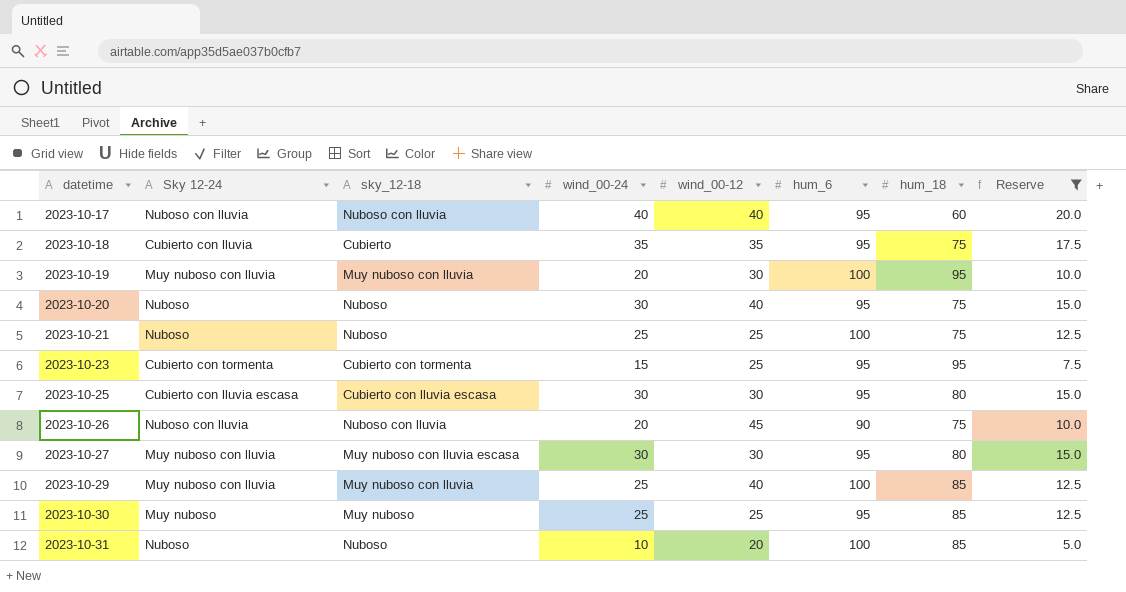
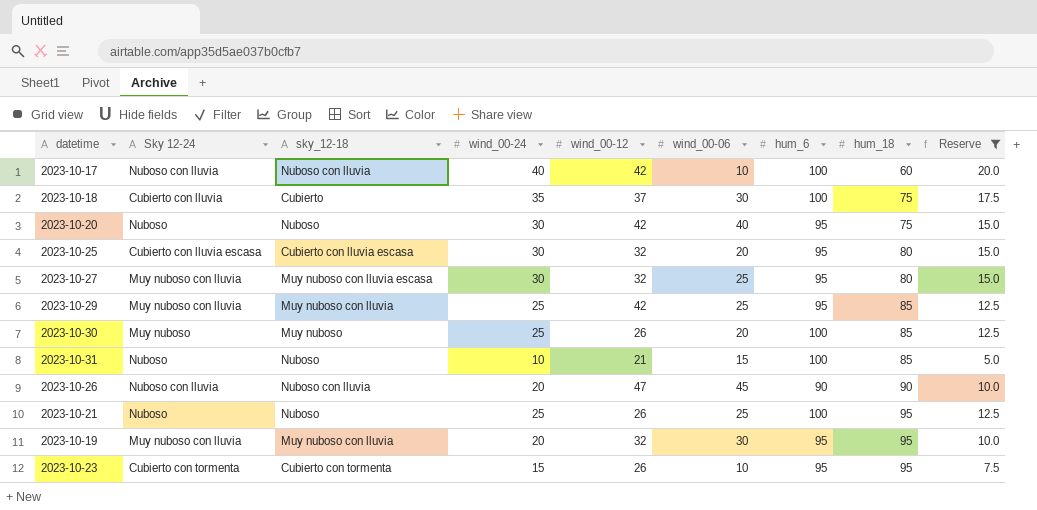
row order: datetime ascending -> hum_18 ascending
column wind_00-06 | position: none -> 6
2023-10-17 | wind_00-12: 40 -> 42
2023-10-17 | hum_6: 95 -> 100
2023-10-18 | wind_00-12: 35 -> 37
2023-10-18 | hum_6: 95 -> 100
2023-10-20 | wind_00-12: 40 -> 42
2023-10-25 | wind_00-12: 30 -> 32
2023-10-27 | wind_00-12: 30 -> 32
2023-10-29 | wind_00-12: 40 -> 42
2023-10-29 | hum_6: 100 -> 95
2023-10-30 | wind_00-12: 25 -> 26
2023-10-30 | hum_6: 95 -> 100
2023-10-31 | wind_00-12: 20 -> 21
2023-10-26 | wind_00-12: 45 -> 47
2023-10-26 | hum_18: 75 -> 90
2023-10-21 | wind_00-12: 25 -> 26
2023-10-21 | hum_18: 75 -> 95
2023-10-19 | wind_00-12: 30 -> 32
2023-10-19 | hum_6: 100 -> 95
2023-10-23 | wind_00-12: 25 -> 26

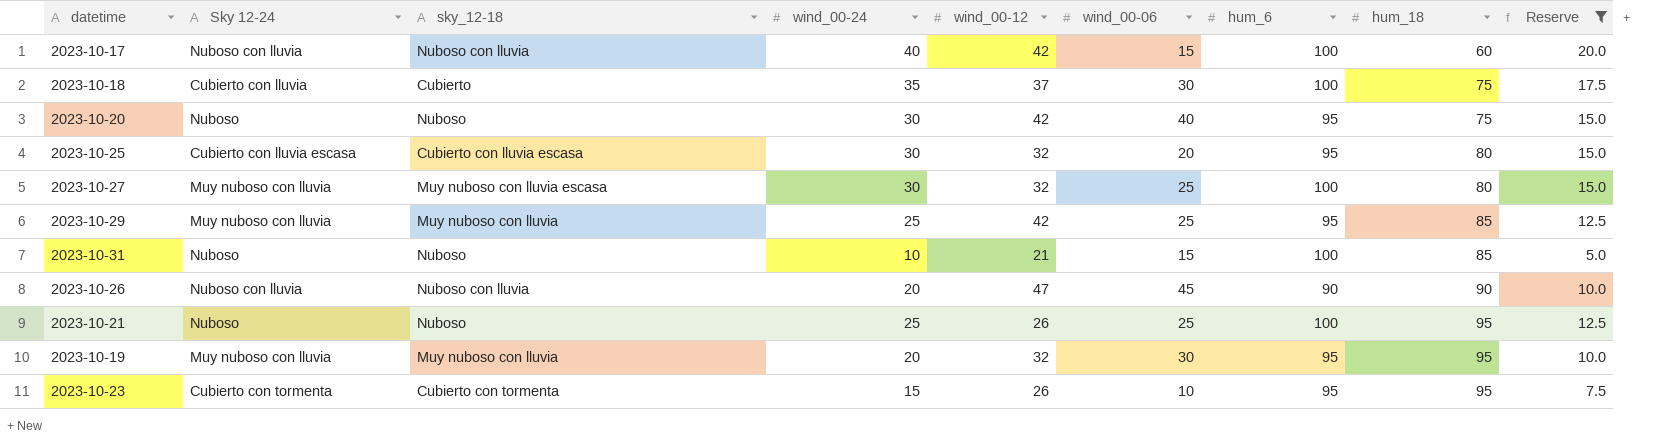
row 2023-10-30: Muy nuboso | Muy nuboso | 25 | 26 | 20 | 100 | 85 | 12.5 -> none
2023-10-17 | wind_00-06: 10 -> 15
2023-10-27 | hum_6: 95 -> 100

